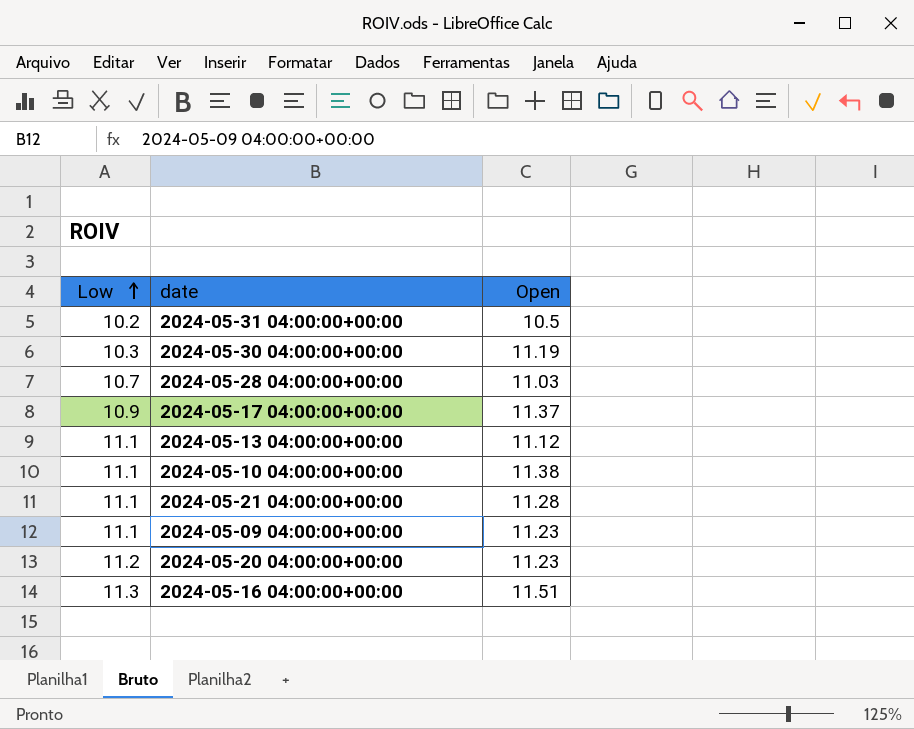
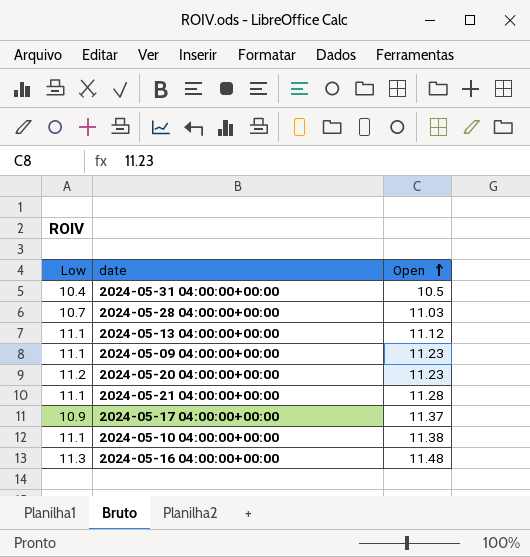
row order: Low ascending -> Open ascending
row 2024-05-30 04:00:00+00:00: 10.3 | 11.19 -> none
2024-05-31 04:00:00+00:00 | Low: 10.2 -> 10.4
2024-05-16 04:00:00+00:00 | Open: 11.51 -> 11.48

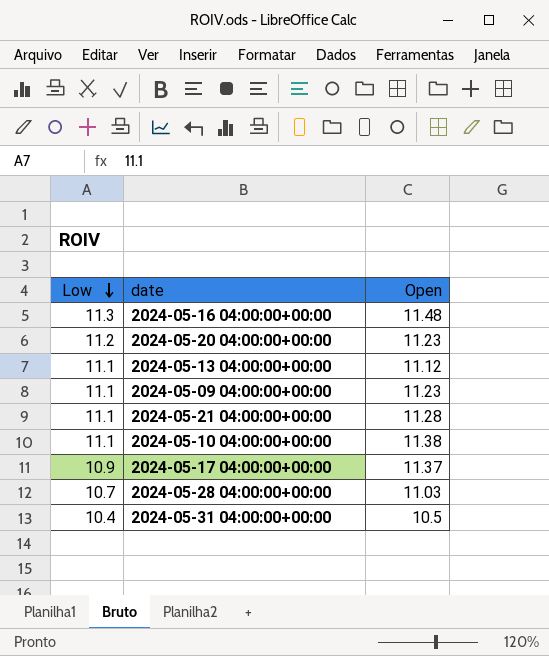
row order: Open ascending -> Low descending

